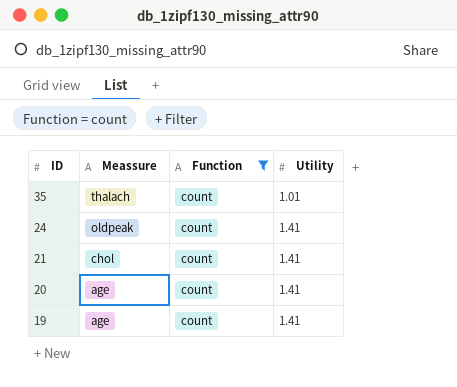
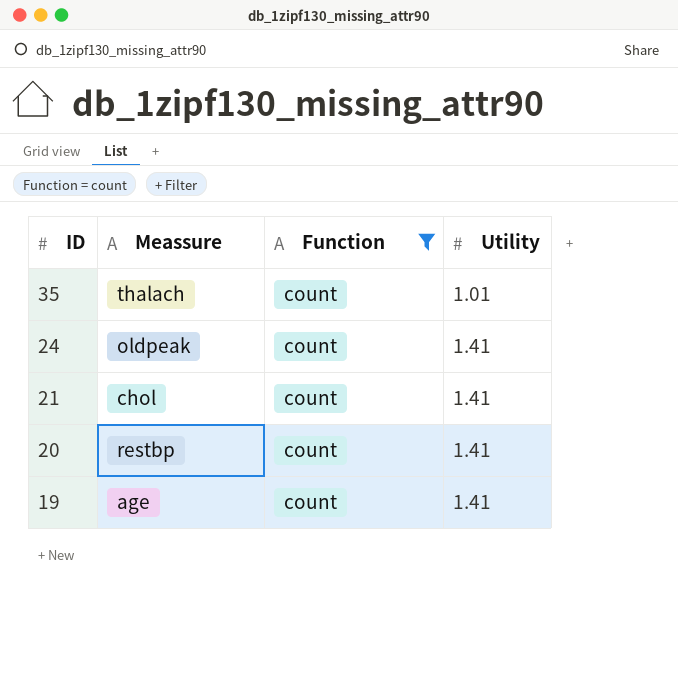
20 | Meassure: age -> restbp

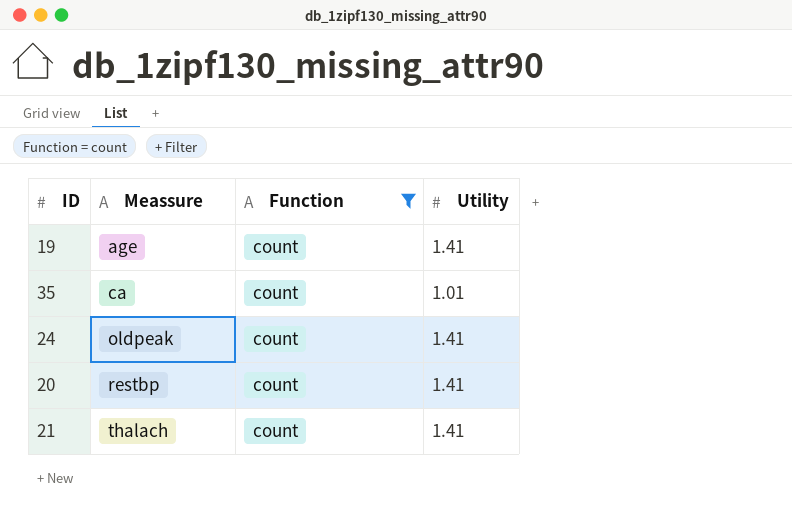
row order: ID descending -> Meassure ascending
35 | Meassure: thalach -> ca
21 | Meassure: chol -> thalach

